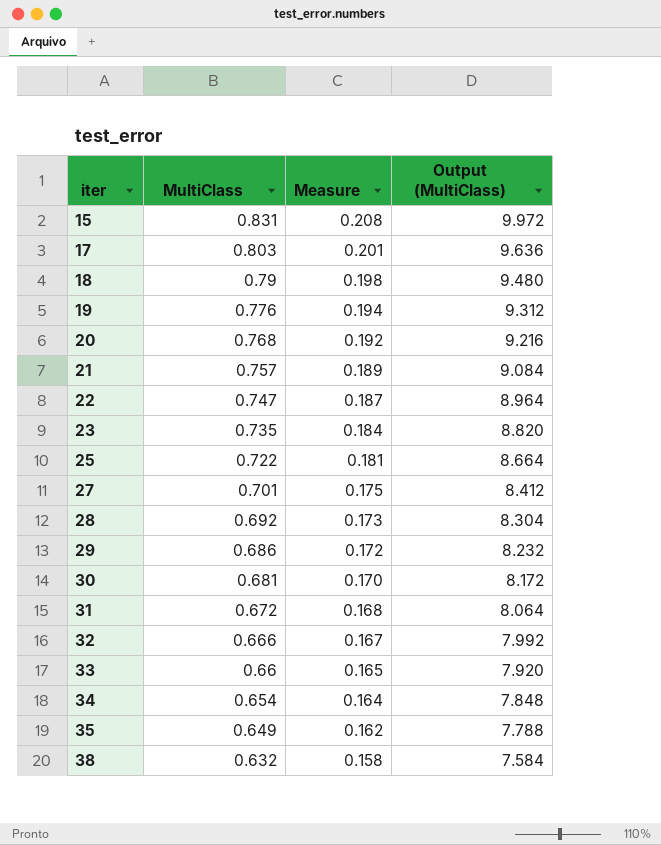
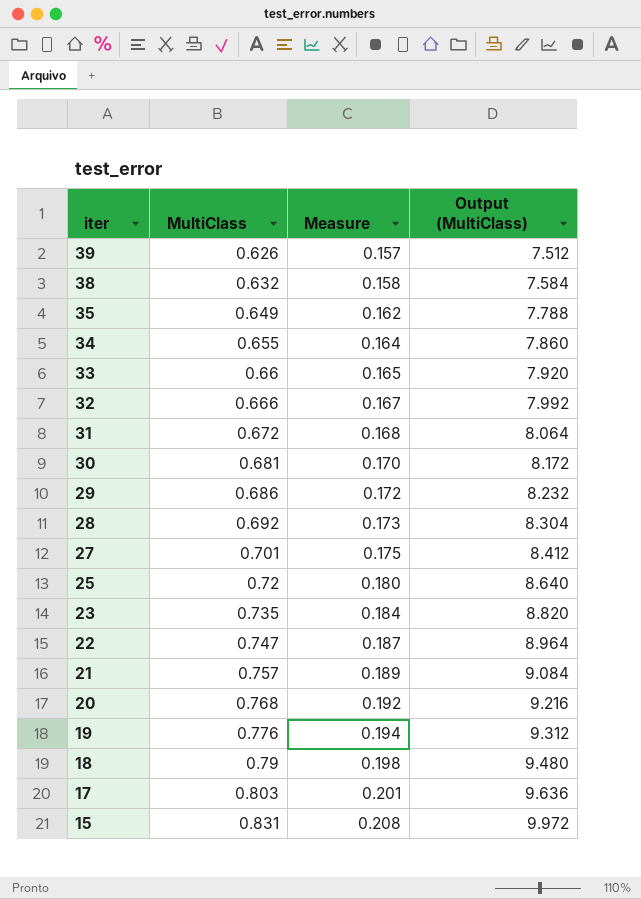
row order: iter ascending -> iter descending
row 39: none -> 0.626 | 0.157 | 7.512
34 | MultiClass: 0.654 -> 0.655
34 | Output (MultiClass): 7.848 -> 7.860
25 | MultiClass: 0.722 -> 0.72
25 | Measure: 0.181 -> 0.180
25 | Output (MultiClass): 8.664 -> 8.640

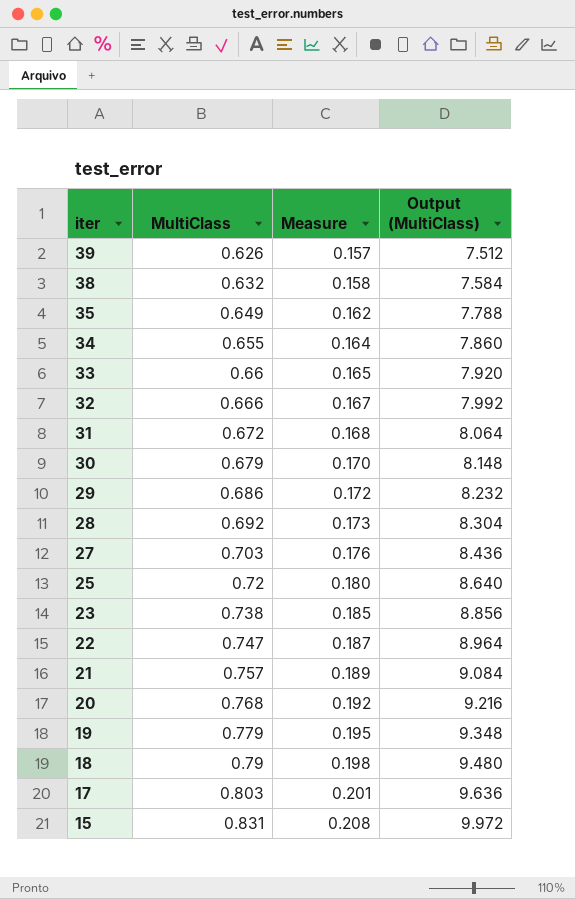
30 | MultiClass: 0.681 -> 0.679
30 | Output (MultiClass): 8.172 -> 8.148
27 | MultiClass: 0.701 -> 0.703
27 | Measure: 0.175 -> 0.176
27 | Output (MultiClass): 8.412 -> 8.436
23 | MultiClass: 0.735 -> 0.738
23 | Measure: 0.184 -> 0.185
23 | Output (MultiClass): 8.820 -> 8.856
19 | MultiClass: 0.776 -> 0.779
19 | Measure: 0.194 -> 0.195
19 | Output (MultiClass): 9.312 -> 9.348

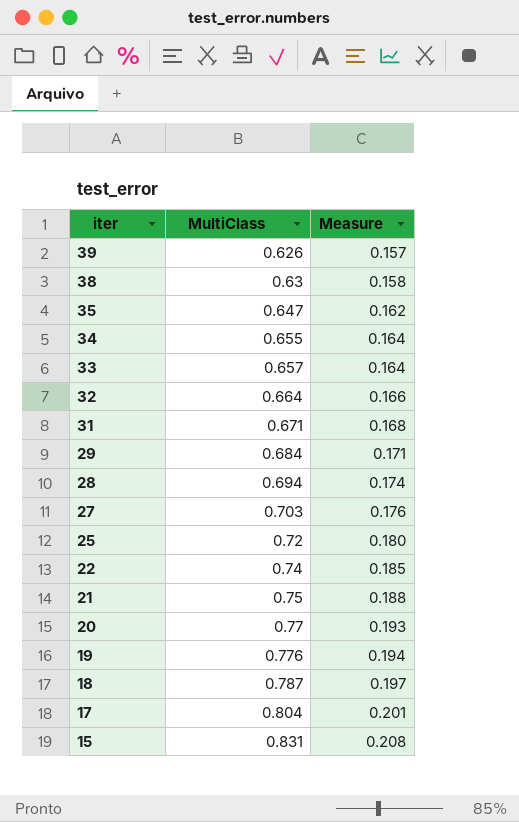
column Output (MultiClass) | formula: [MultiClass] * 12 -> none
row 30: 0.679 | 0.170 | 8.148 -> none
row 23: 0.738 | 0.185 | 8.856 -> none
38 | MultiClass: 0.632 -> 0.63
35 | MultiClass: 0.649 -> 0.647
33 | MultiClass: 0.66 -> 0.657
33 | Measure: 0.165 -> 0.164
32 | MultiClass: 0.666 -> 0.664
32 | Measure: 0.167 -> 0.166
31 | MultiClass: 0.672 -> 0.671
29 | MultiClass: 0.686 -> 0.684
29 | Measure: 0.172 -> 0.171
28 | MultiClass: 0.692 -> 0.694
28 | Measure: 0.173 -> 0.174
22 | MultiClass: 0.747 -> 0.74
22 | Measure: 0.187 -> 0.185
21 | MultiClass: 0.757 -> 0.75
21 | Measure: 0.189 -> 0.188
20 | MultiClass: 0.768 -> 0.77
20 | Measure: 0.192 -> 0.193
19 | MultiClass: 0.779 -> 0.776
19 | Measure: 0.195 -> 0.194
18 | MultiClass: 0.79 -> 0.787
18 | Measure: 0.198 -> 0.197
17 | MultiClass: 0.803 -> 0.804

